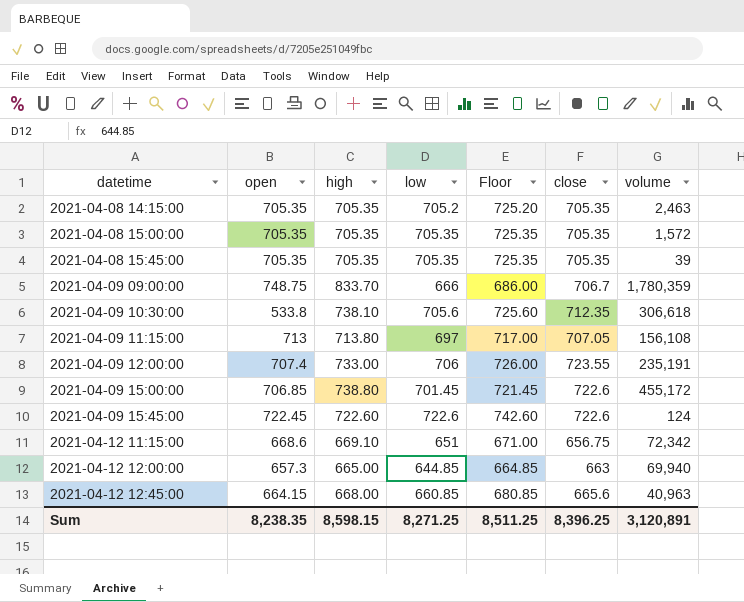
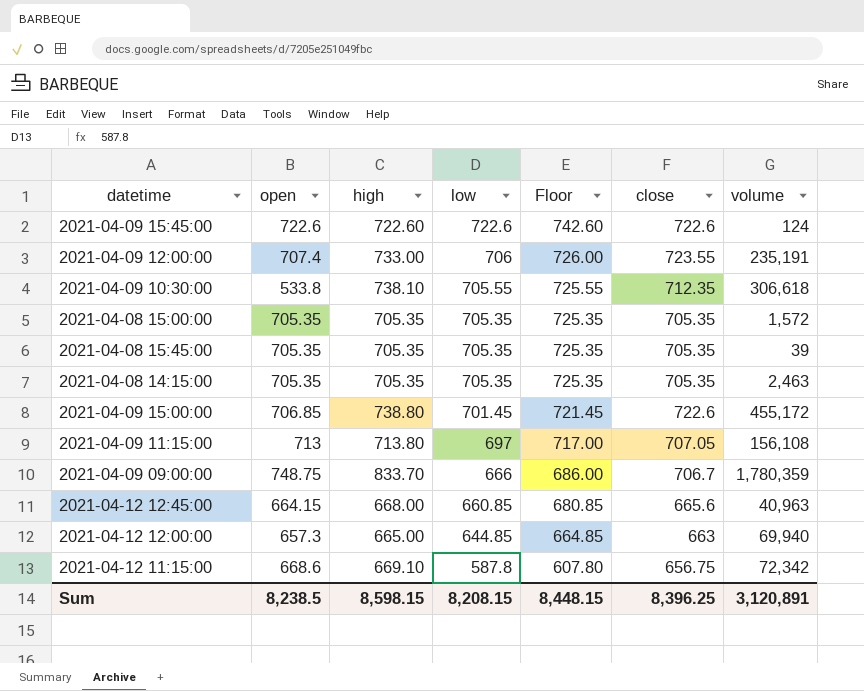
row order: datetime ascending -> low descending
2021-04-09 15:45:00 | open: 722.45 -> 722.6
2021-04-09 10:30:00 | low: 705.6 -> 705.55
2021-04-09 10:30:00 | Floor: 725.60 -> 725.55
2021-04-08 14:15:00 | low: 705.2 -> 705.35
2021-04-08 14:15:00 | Floor: 725.20 -> 725.35
2021-04-12 11:15:00 | low: 651 -> 587.8
2021-04-12 11:15:00 | Floor: 671.00 -> 607.80
Sum | open: 8,238.35 -> 8,238.5
Sum | low: 8,271.25 -> 8,208.15
Sum | Floor: 8,511.25 -> 8,448.15

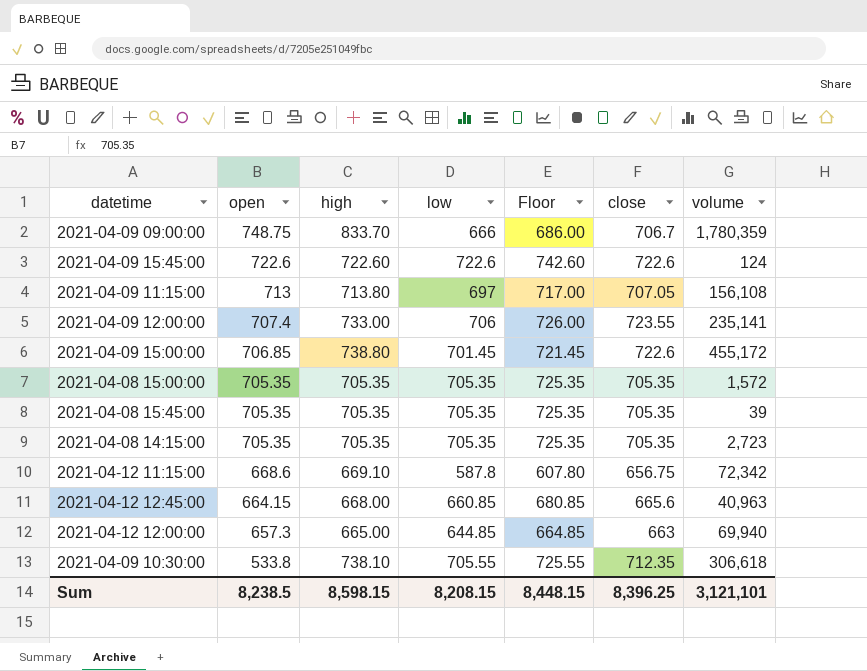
row order: low descending -> open descending
2021-04-09 12:00:00 | volume: 235,191 -> 235,141
2021-04-08 14:15:00 | volume: 2,463 -> 2,723
Sum | volume: 3,120,891 -> 3,121,101

